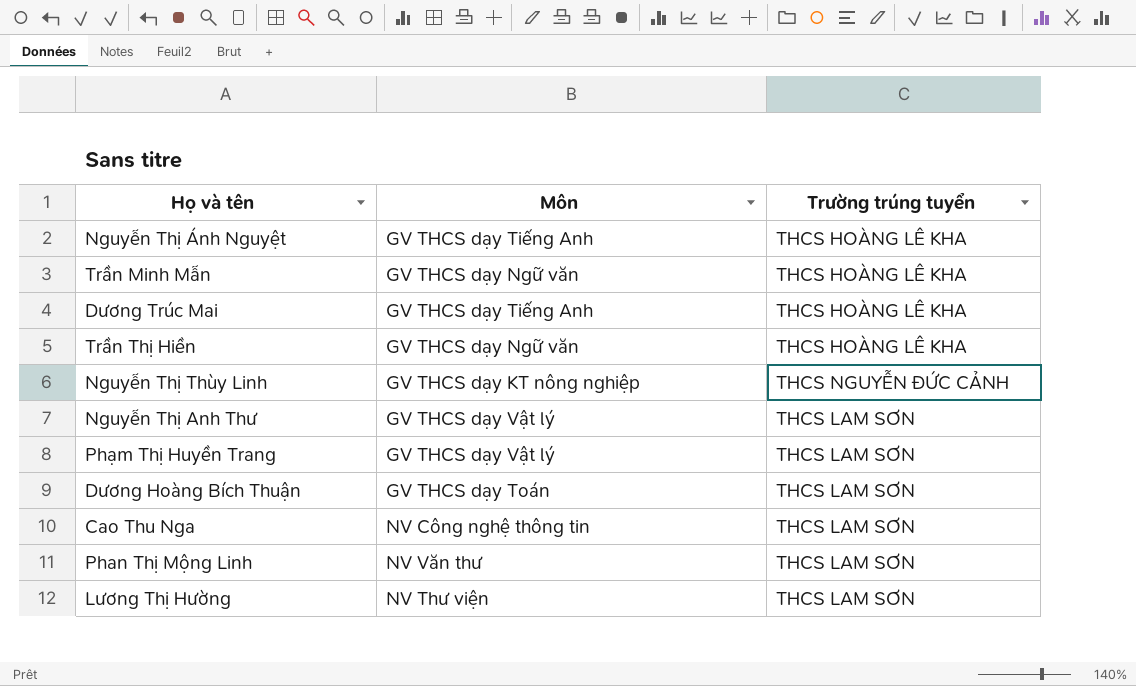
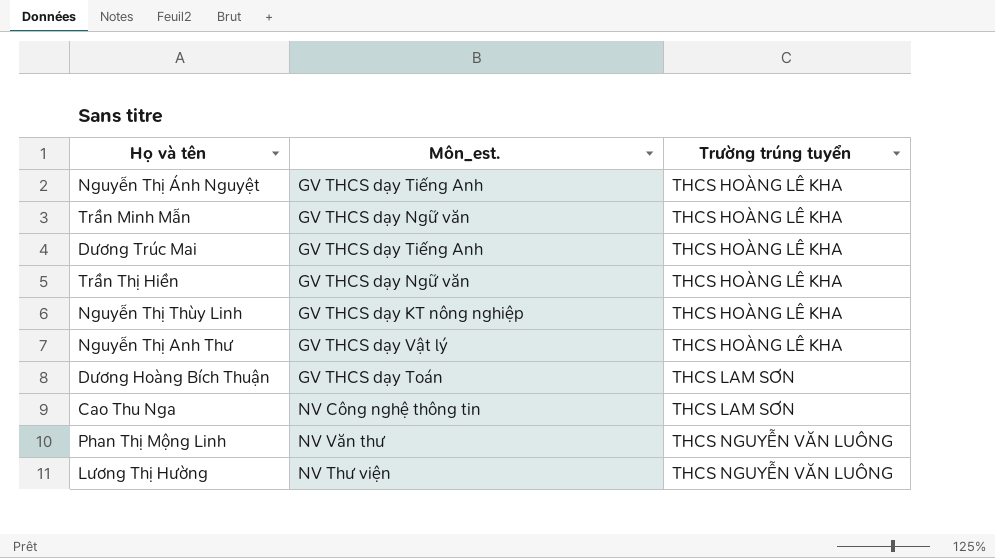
column name: Môn -> Môn_est.
row Phạm Thị Huyền Trang: GV THCS dạy Vật lý | THCS LAM SƠN -> none
Nguyễn Thị Thùy Linh | Trường trúng tuyển: THCS NGUYỄN ĐỨC CẢNH -> THCS HOÀNG LÊ KHA
Nguyễn Thị Anh Thư | Trường trúng tuyển: THCS LAM SƠN -> THCS HOÀNG LÊ KHA
Phan Thị Mộng Linh | Trường trúng tuyển: THCS LAM SƠN -> THCS NGUYỄN VĂN LUÔNG
Lương Thị Hường | Trường trúng tuyển: THCS LAM SƠN -> THCS NGUYỄN VĂN LUÔNG

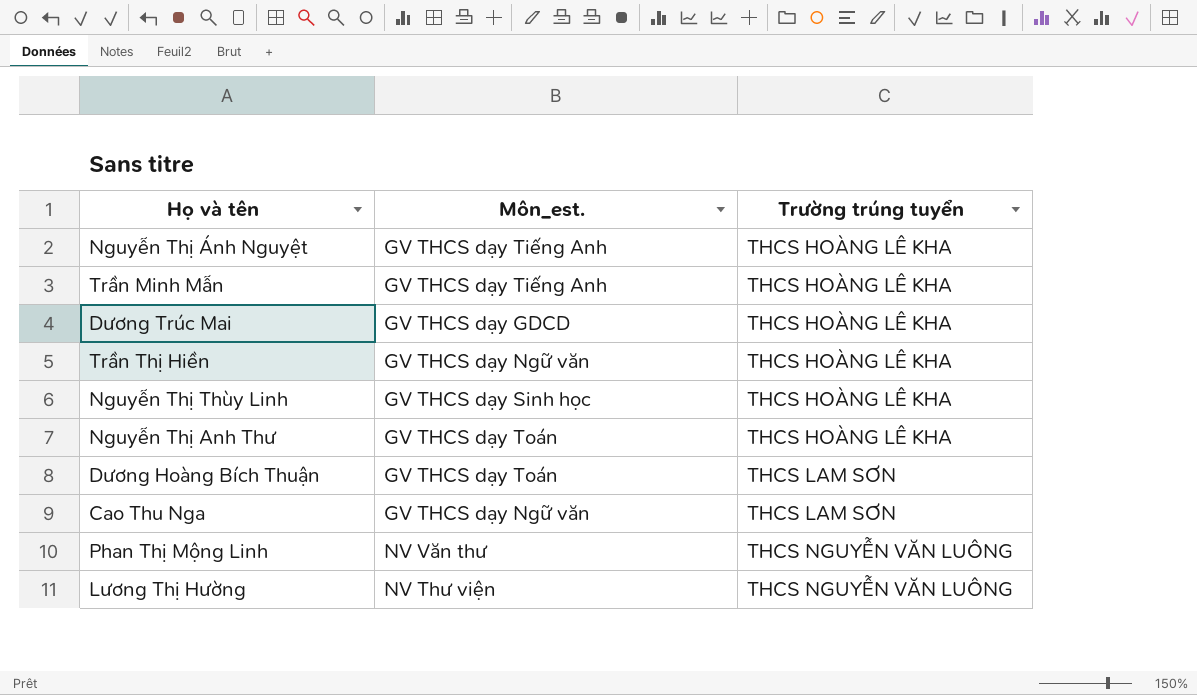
Trần Minh Mẫn | Môn_est.: GV THCS dạy Ngữ văn -> GV THCS dạy Tiếng Anh
Dương Trúc Mai | Môn_est.: GV THCS dạy Tiếng Anh -> GV THCS dạy GDCD
Nguyễn Thị Thùy Linh | Môn_est.: GV THCS dạy KT nông nghiệp -> GV THCS dạy Sinh học
Nguyễn Thị Anh Thư | Môn_est.: GV THCS dạy Vật lý -> GV THCS dạy Toán
Cao Thu Nga | Môn_est.: NV Công nghệ thông tin -> GV THCS dạy Ngữ văn

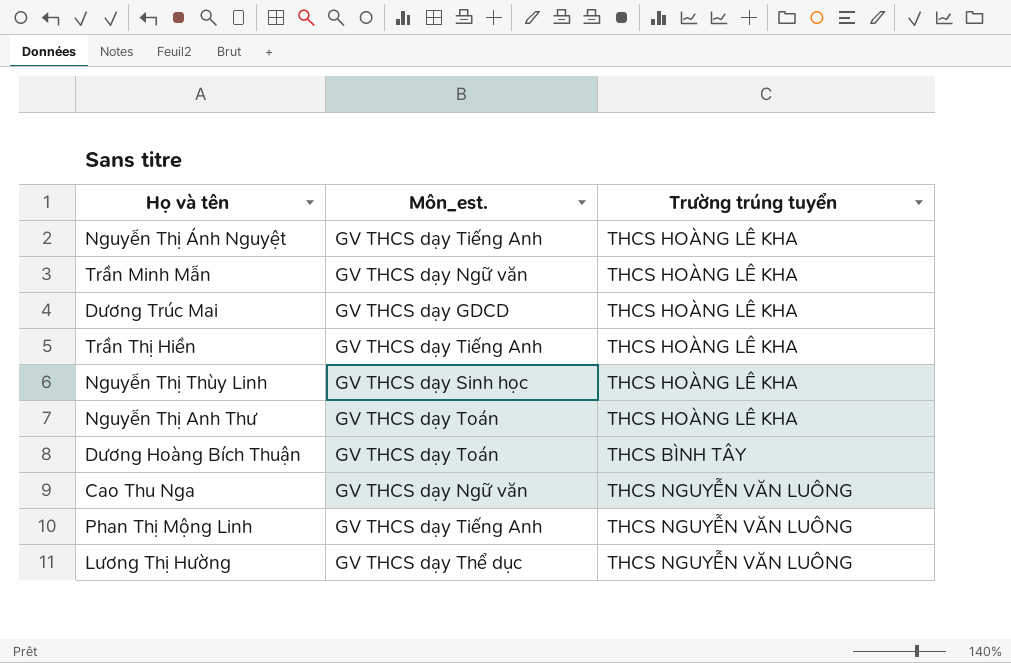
Trần Minh Mẫn | Môn_est.: GV THCS dạy Tiếng Anh -> GV THCS dạy Ngữ văn
Trần Thị Hiền | Môn_est.: GV THCS dạy Ngữ văn -> GV THCS dạy Tiếng Anh
Dương Hoàng Bích Thuận | Trường trúng tuyển: THCS LAM SƠN -> THCS BÌNH TÂY
Cao Thu Nga | Trường trúng tuyển: THCS LAM SƠN -> THCS NGUYỄN VĂN LUÔNG
Phan Thị Mộng Linh | Môn_est.: NV Văn thư -> GV THCS dạy Tiếng Anh
Lương Thị Hường | Môn_est.: NV Thư viện -> GV THCS dạy Thể dục

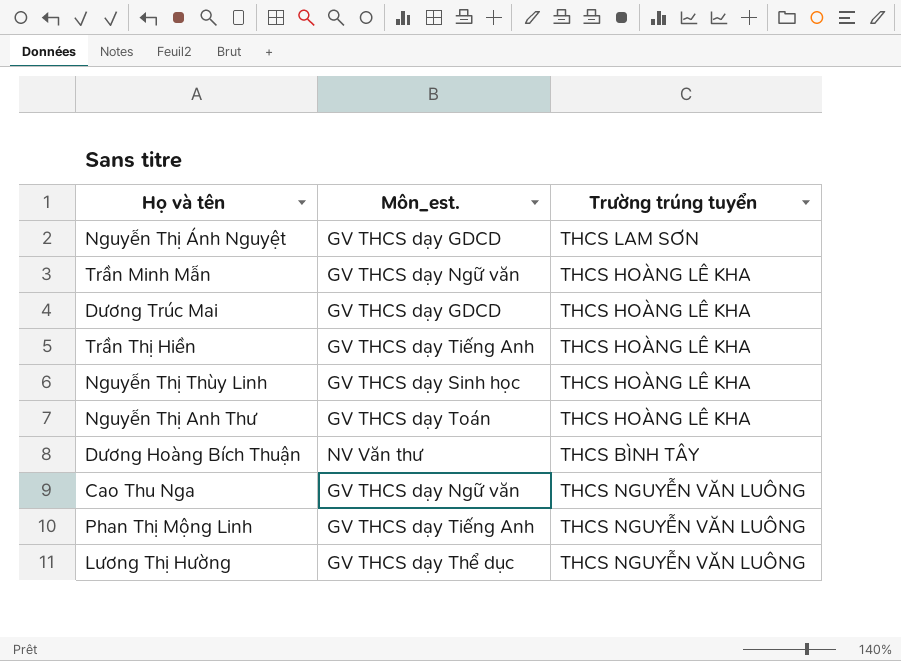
Nguyễn Thị Ánh Nguyệt | Môn_est.: GV THCS dạy Tiếng Anh -> GV THCS dạy GDCD
Nguyễn Thị Ánh Nguyệt | Trường trúng tuyển: THCS HOÀNG LÊ KHA -> THCS LAM SƠN
Dương Hoàng Bích Thuận | Môn_est.: GV THCS dạy Toán -> NV Văn thư

